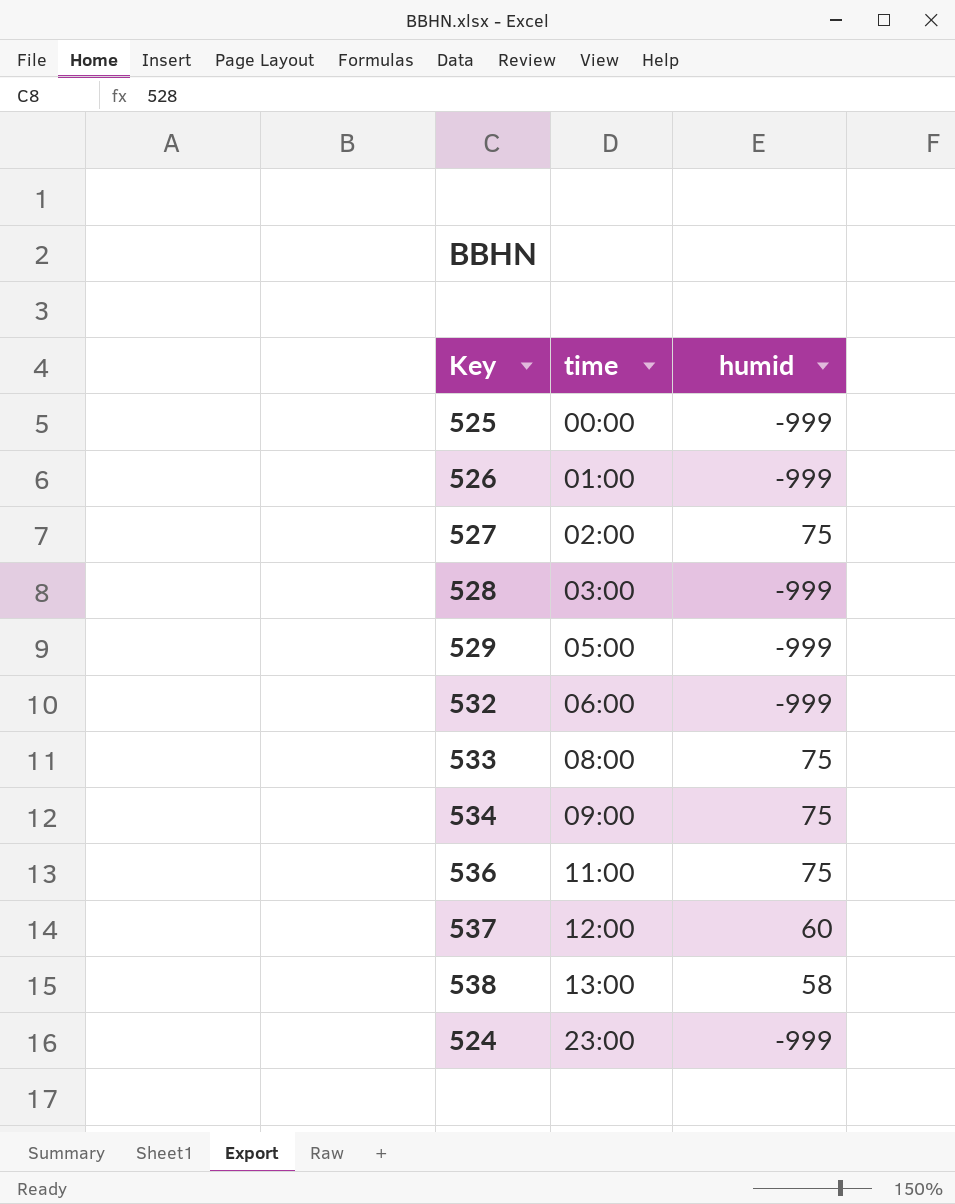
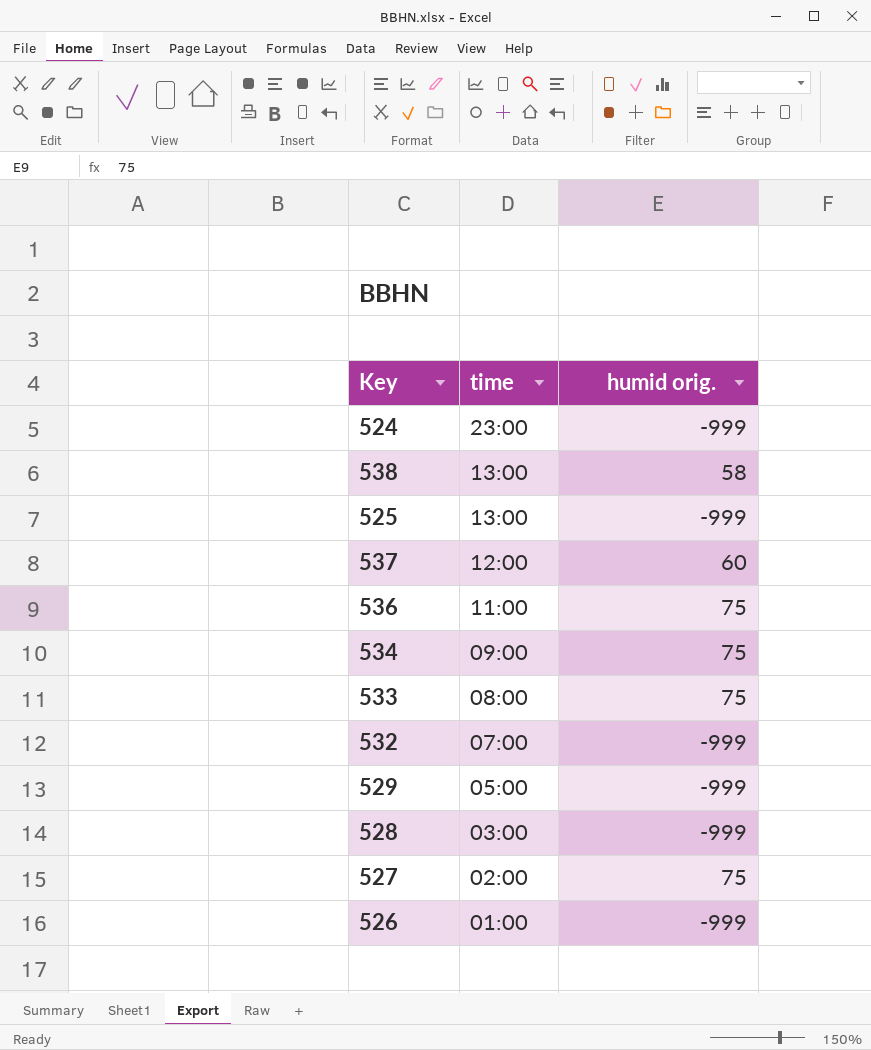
row order: time ascending -> time descending
column name: humid -> humid orig.
525 | time: 00:00 -> 13:00
532 | time: 06:00 -> 07:00

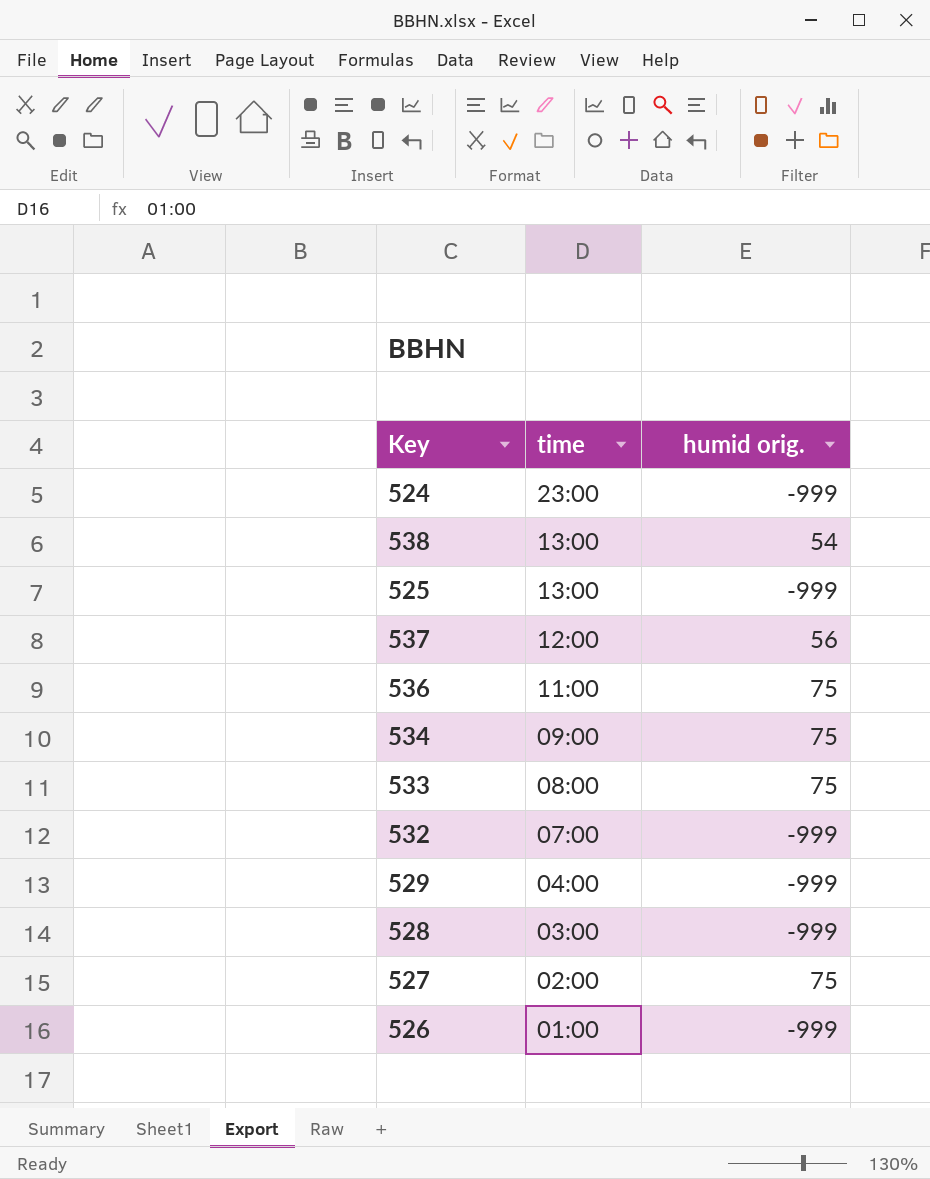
538 | humid orig.: 58 -> 54
537 | humid orig.: 60 -> 56
529 | time: 05:00 -> 04:00

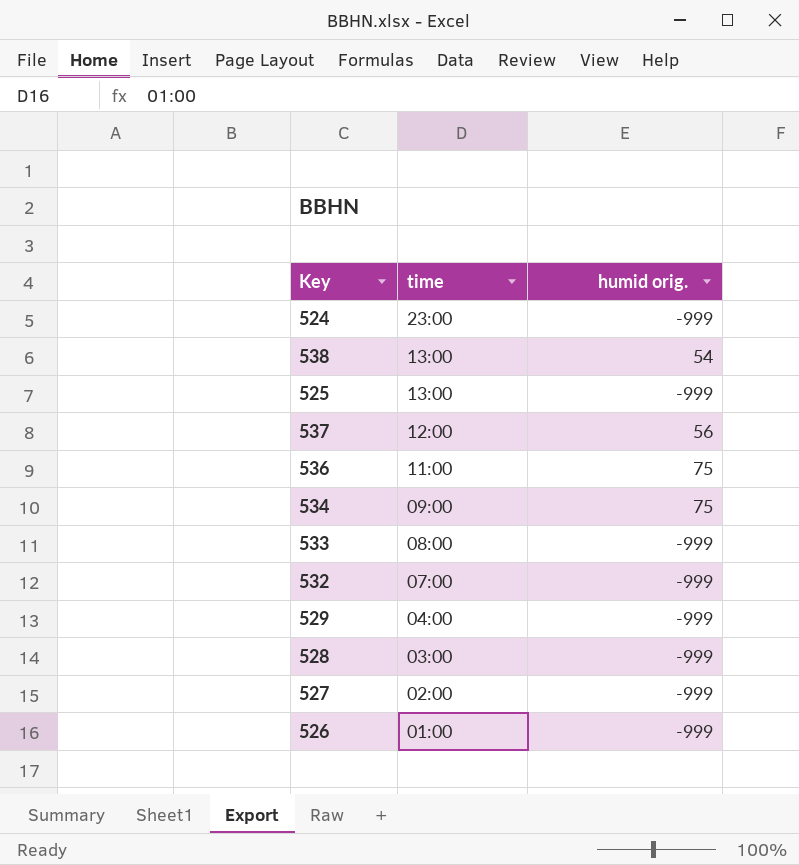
533 | humid orig.: 75 -> -999
527 | humid orig.: 75 -> -999

